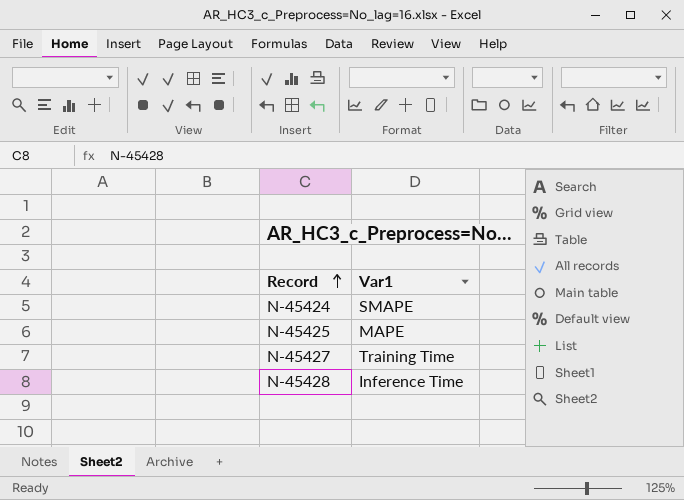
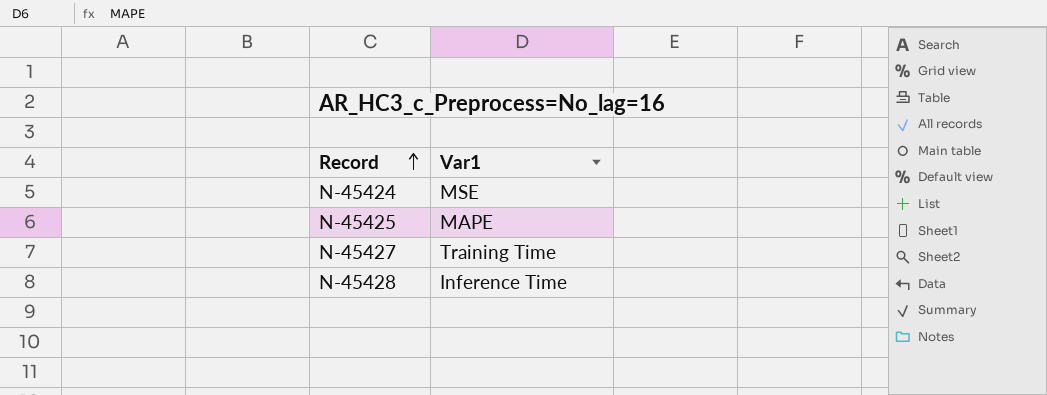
N-45424 | Var1: SMAPE -> MSE

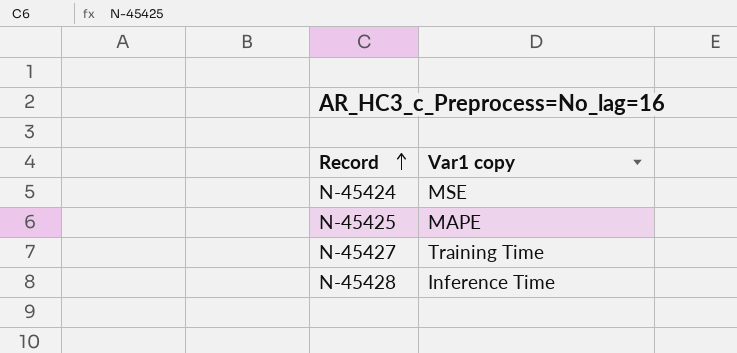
column name: Var1 -> Var1 copy

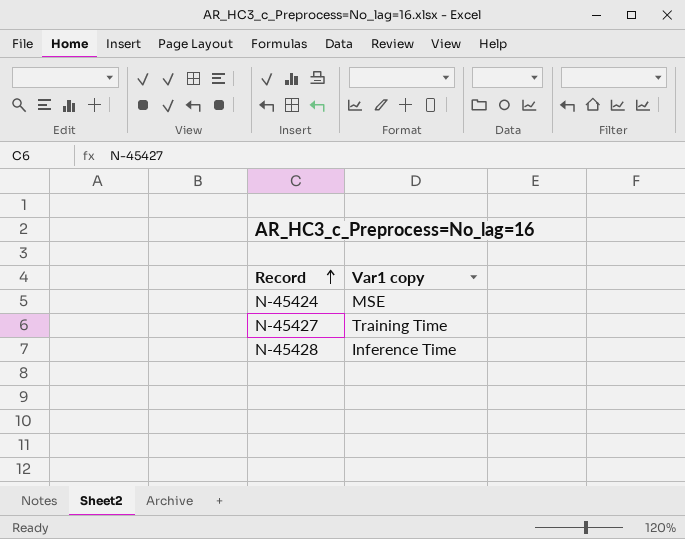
row N-45425: MAPE -> none

